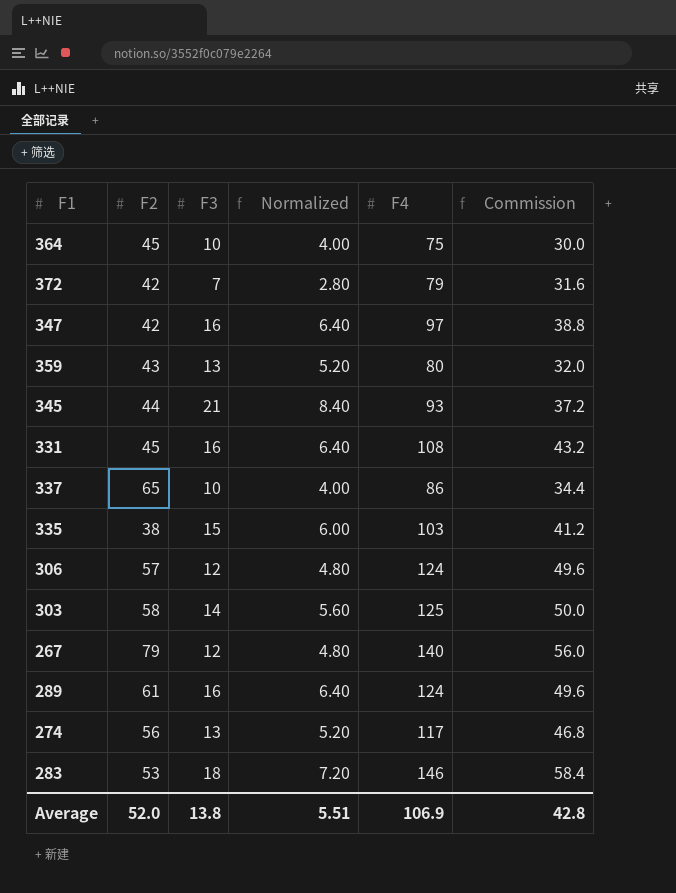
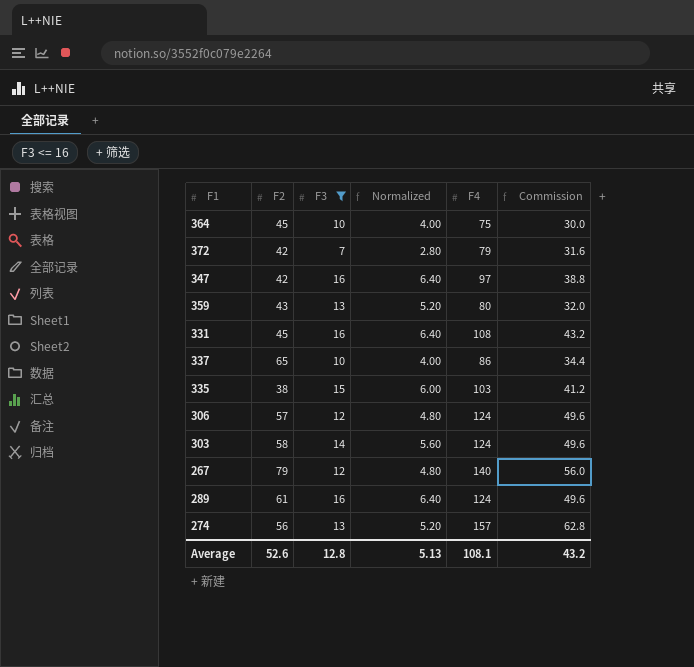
filter: none -> F3 <= 16
303 | F4: 125 -> 124
303 | Commission: 50.0 -> 49.6
274 | F4: 117 -> 157
274 | Commission: 46.8 -> 62.8
Average | F2: 52.0 -> 52.6
Average | F3: 13.8 -> 12.8
Average | Normalized: 5.51 -> 5.13
Average | F4: 106.9 -> 108.1
Average | Commission: 42.8 -> 43.2

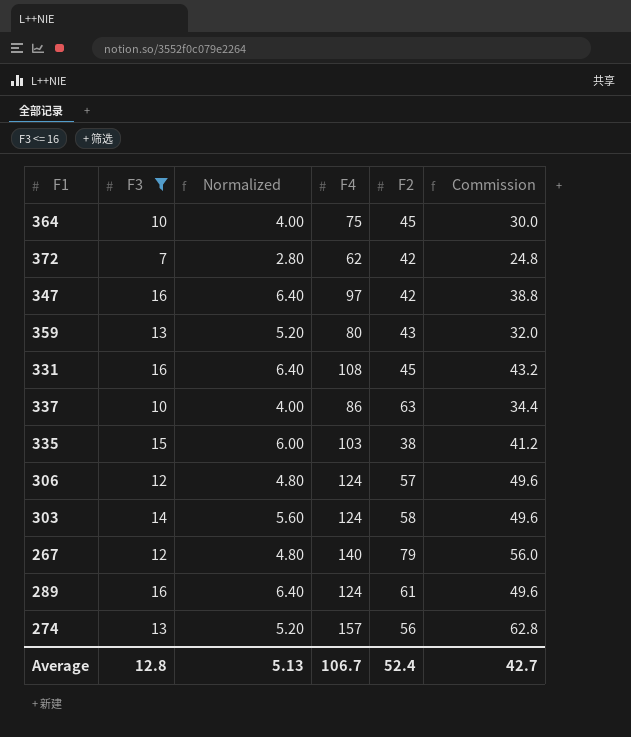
column F2 | position: 2 -> 5
372 | F4: 79 -> 62
372 | Commission: 31.6 -> 24.8
337 | F2: 65 -> 63
Average | F4: 108.1 -> 106.7
Average | F2: 52.6 -> 52.4
Average | Commission: 43.2 -> 42.7

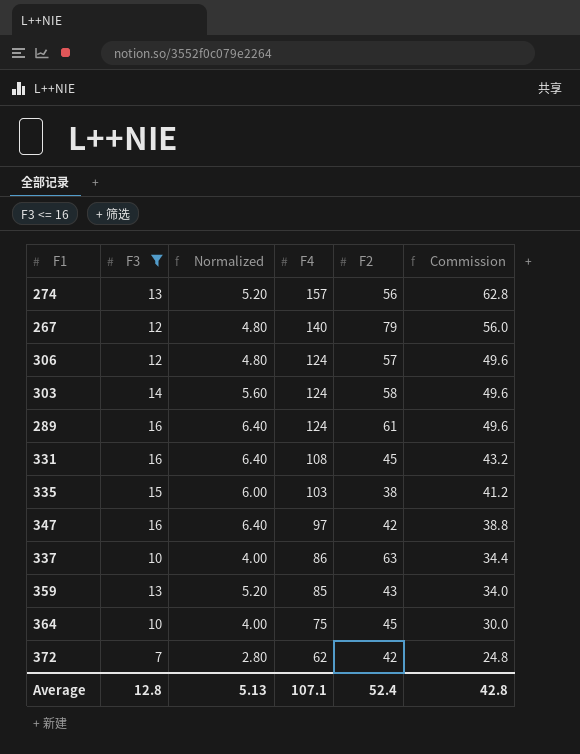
row order: none -> F4 descending
359 | F4: 80 -> 85
359 | Commission: 32.0 -> 34.0
Average | F4: 106.7 -> 107.1
Average | Commission: 42.7 -> 42.8

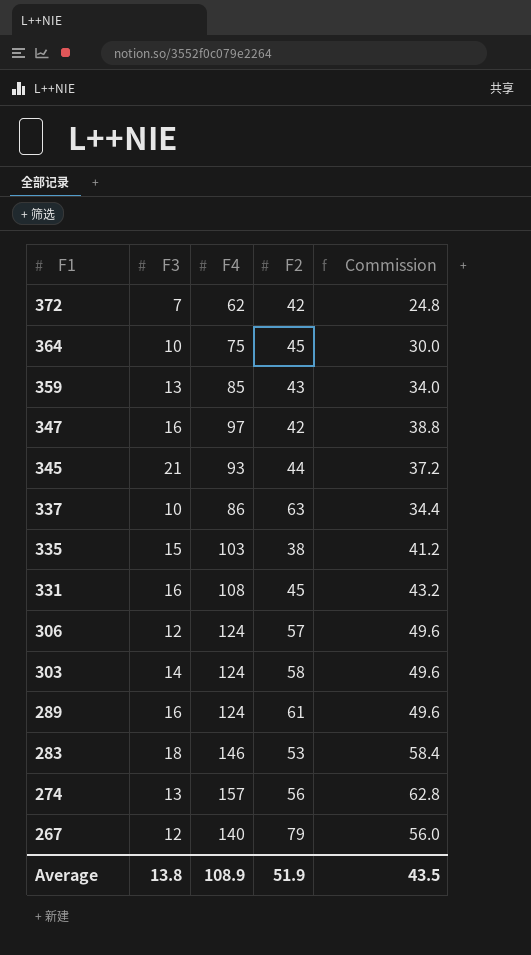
filter: F3 <= 16 -> none
row order: F4 descending -> F1 descending
column Normalized | formula: [F3] * 0.4 -> none
Average | F3: 12.8 -> 13.8
Average | F4: 107.1 -> 108.9
Average | F2: 52.4 -> 51.9
Average | Commission: 42.8 -> 43.5

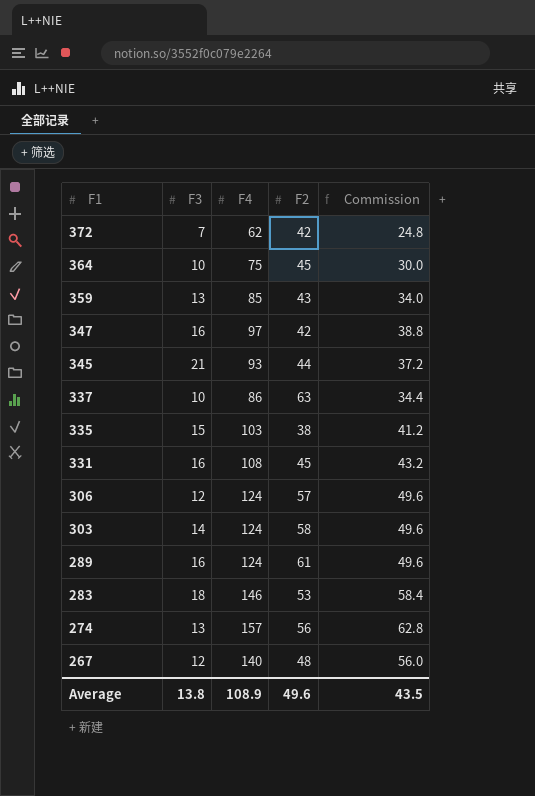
267 | F2: 79 -> 48
Average | F2: 51.9 -> 49.6

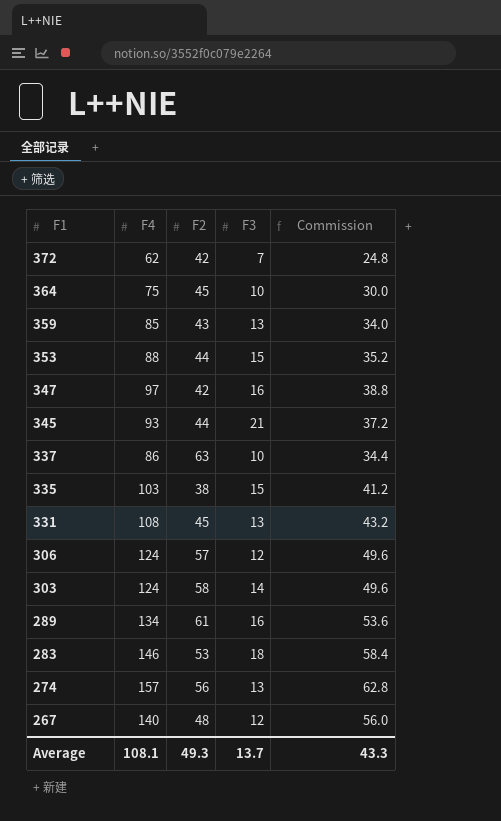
column F3 | position: 2 -> 4
row 353: none -> 88 | 44 | 15 | 35.2
331 | F3: 16 -> 13
289 | F4: 124 -> 134
289 | Commission: 49.6 -> 53.6
Average | F4: 108.9 -> 108.1
Average | F2: 49.6 -> 49.3
Average | F3: 13.8 -> 13.7
Average | Commission: 43.5 -> 43.3

